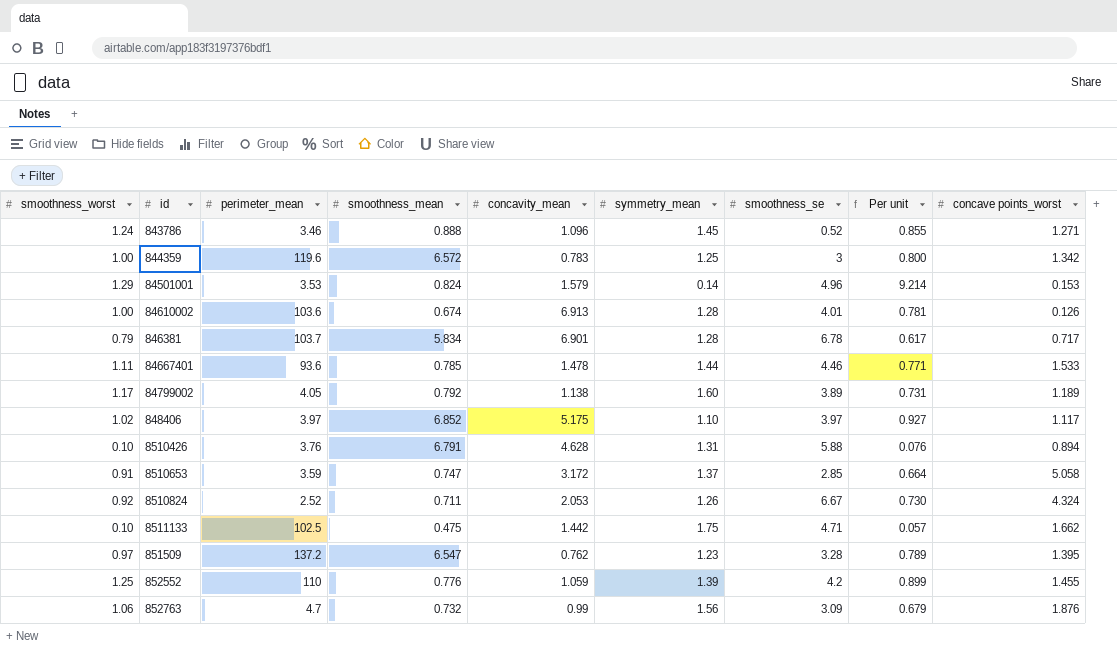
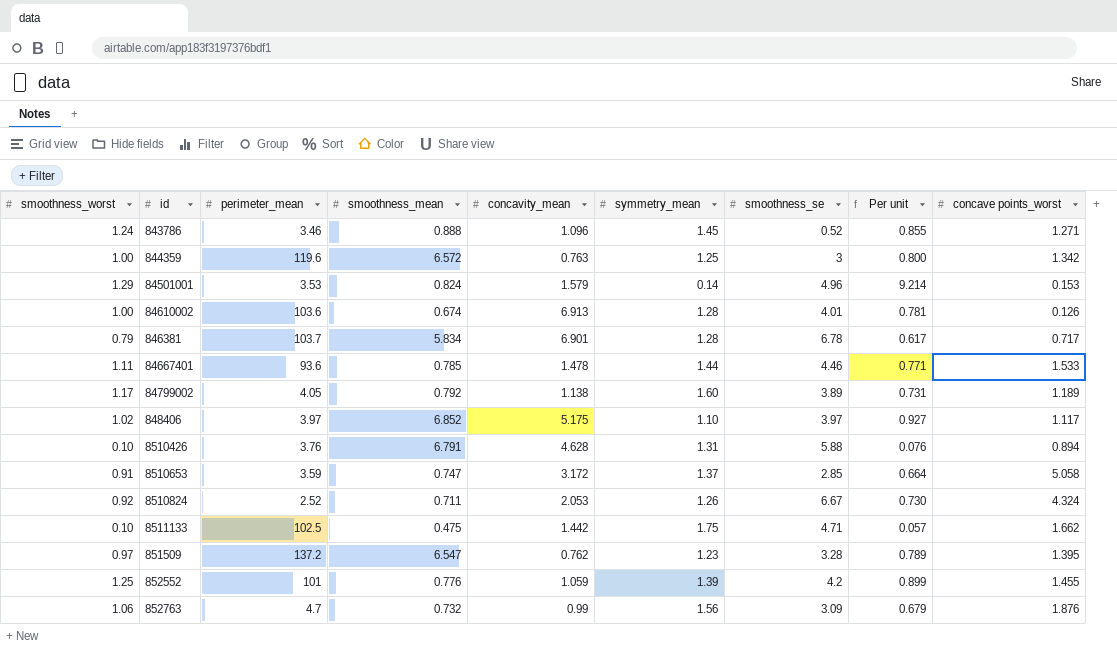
844359 | concavity_mean: 0.783 -> 0.763
852552 | perimeter_mean: 110 -> 101

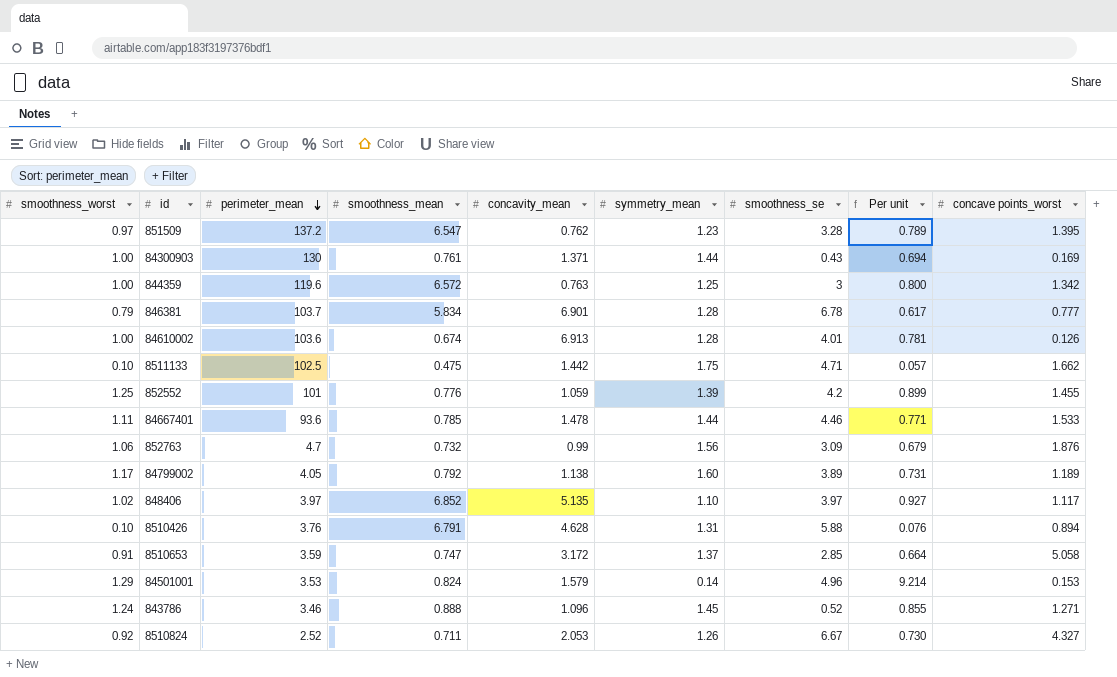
row order: none -> perimeter_mean descending
row 84300903: none -> 1.00 | 130 | 0.761 | 1.371 | 1.44 | 0.43 | 0.694 | 0.169
846381 | concave points_worst: 0.717 -> 0.777
848406 | concavity_mean: 5.175 -> 5.135
8510824 | concave points_worst: 4.324 -> 4.327

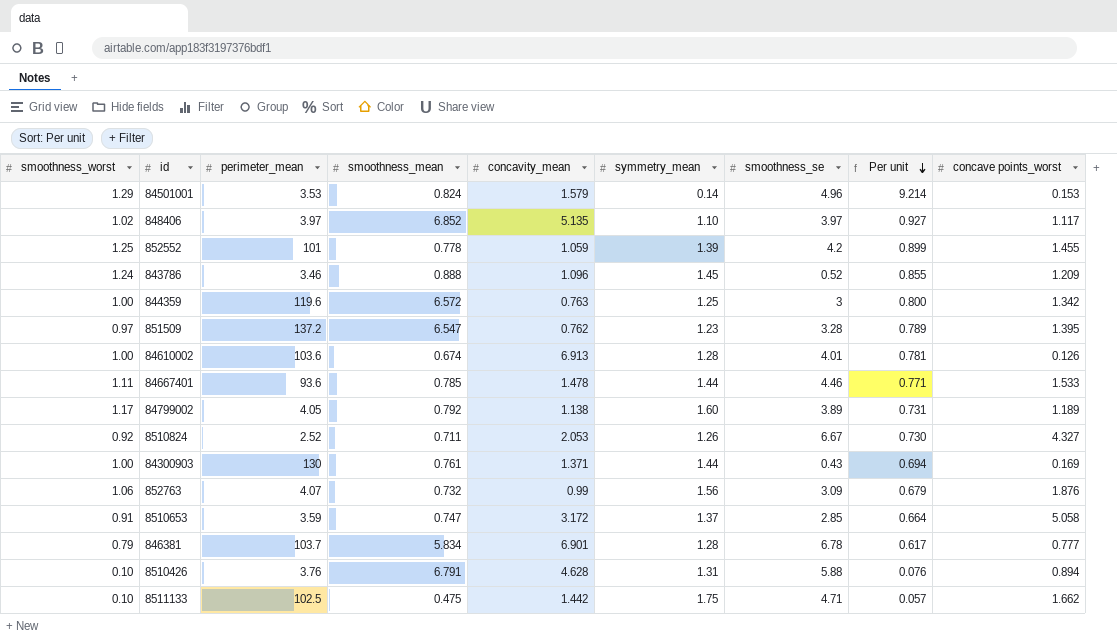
row order: perimeter_mean descending -> Per unit descending
852552 | smoothness_mean: 0.776 -> 0.778
843786 | concave points_worst: 1.271 -> 1.209
852763 | perimeter_mean: 4.7 -> 4.07

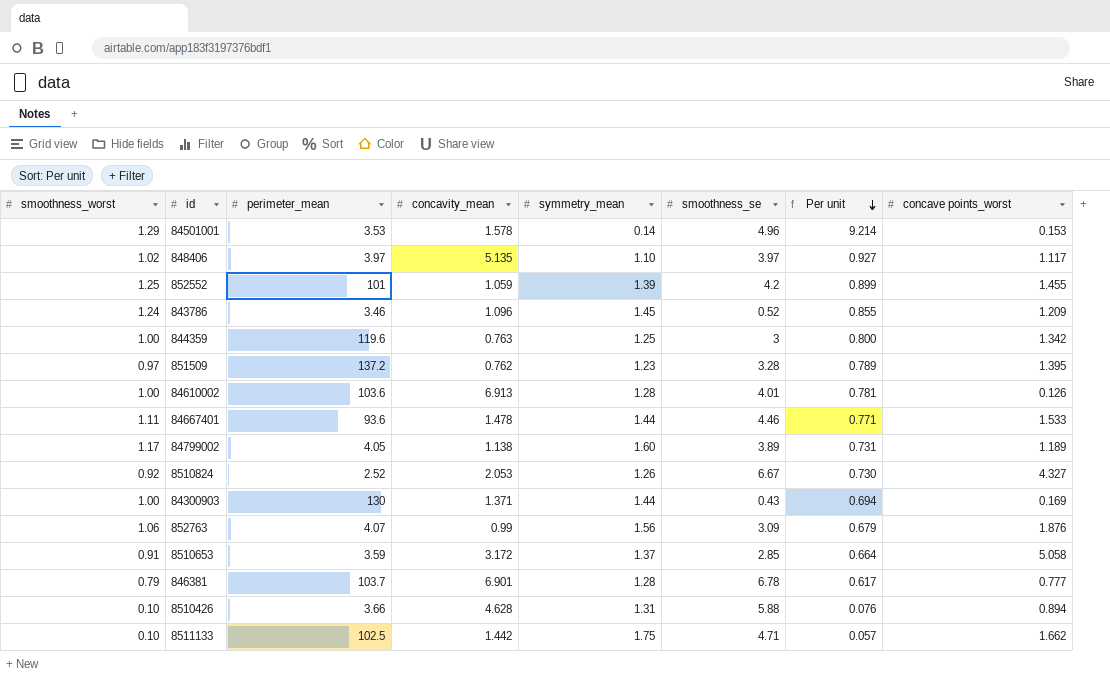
column smoothness_mean | position: 4 -> none
84501001 | concavity_mean: 1.579 -> 1.578
8510426 | perimeter_mean: 3.76 -> 3.66

